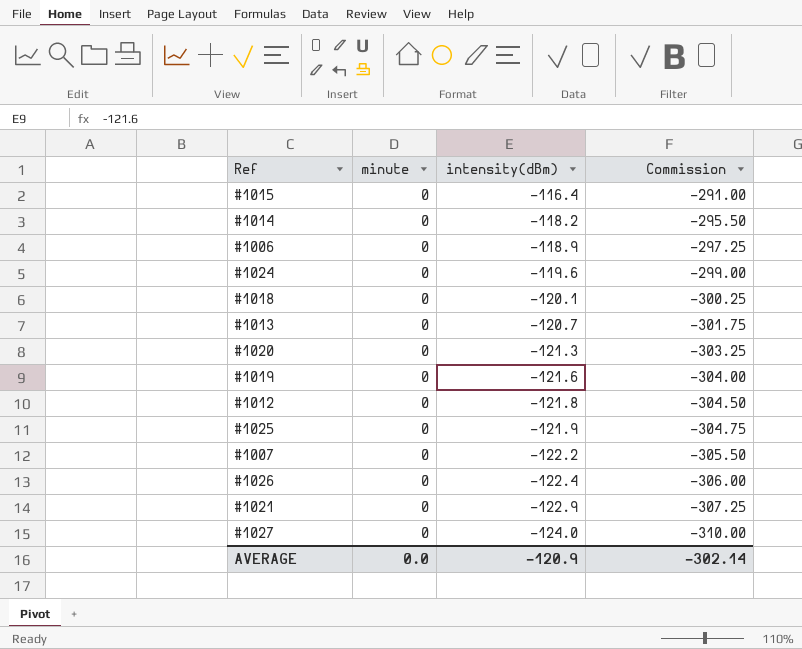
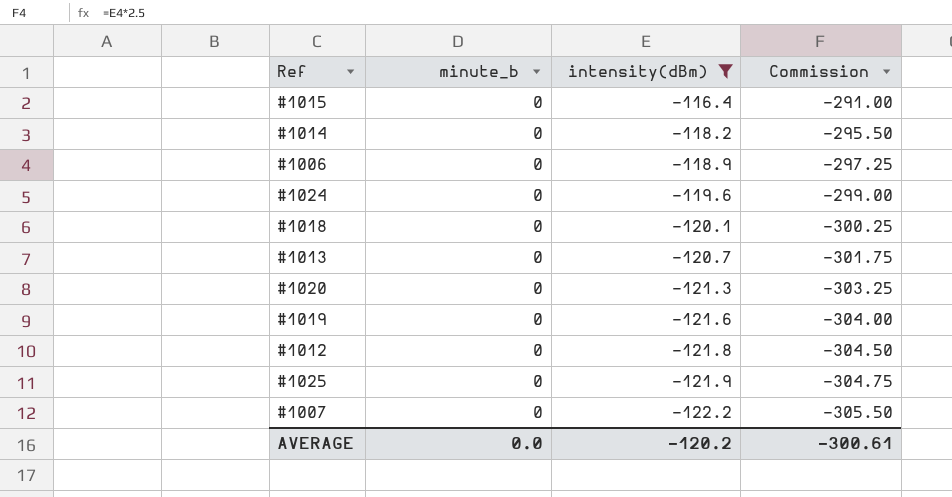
filter: none -> intensity(dBm) >= -122.2
column name: minute -> minute_b
AVERAGE | intensity(dBm): -120.9 -> -120.2
AVERAGE | Commission: -302.14 -> -300.61

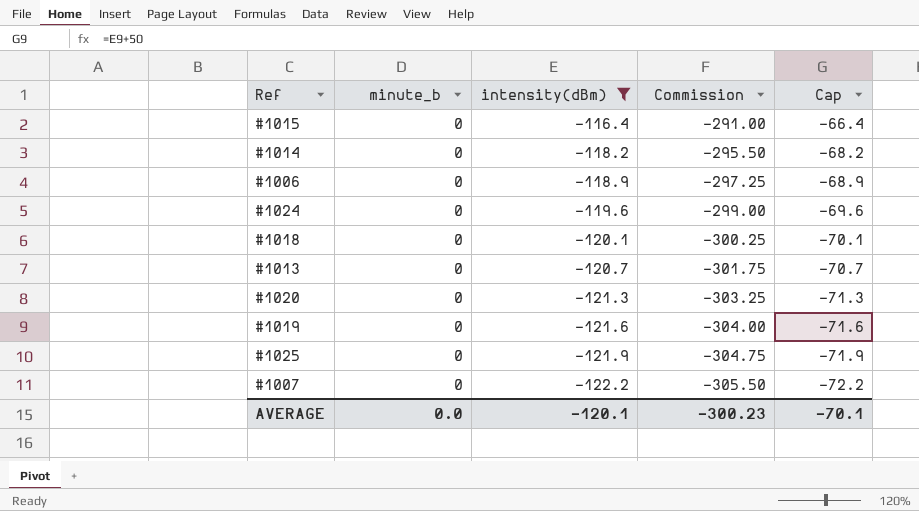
column Cap | formula: none -> [intensity(dBm)] + 50
row #1012: 0 | -121.8 | -304.50 -> none
AVERAGE | intensity(dBm): -120.2 -> -120.1
AVERAGE | Commission: -300.61 -> -300.23

